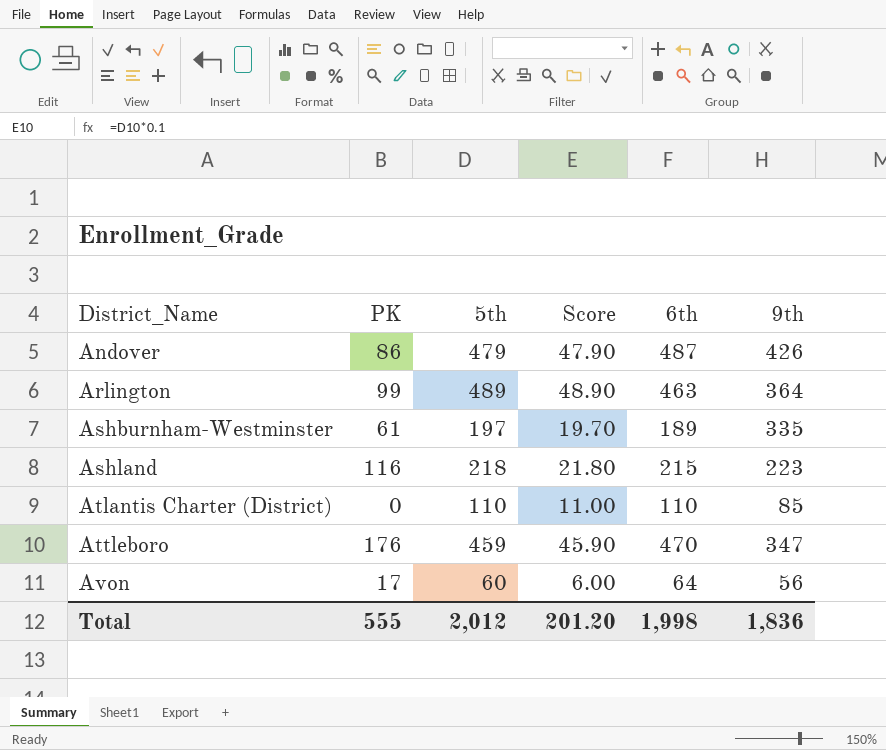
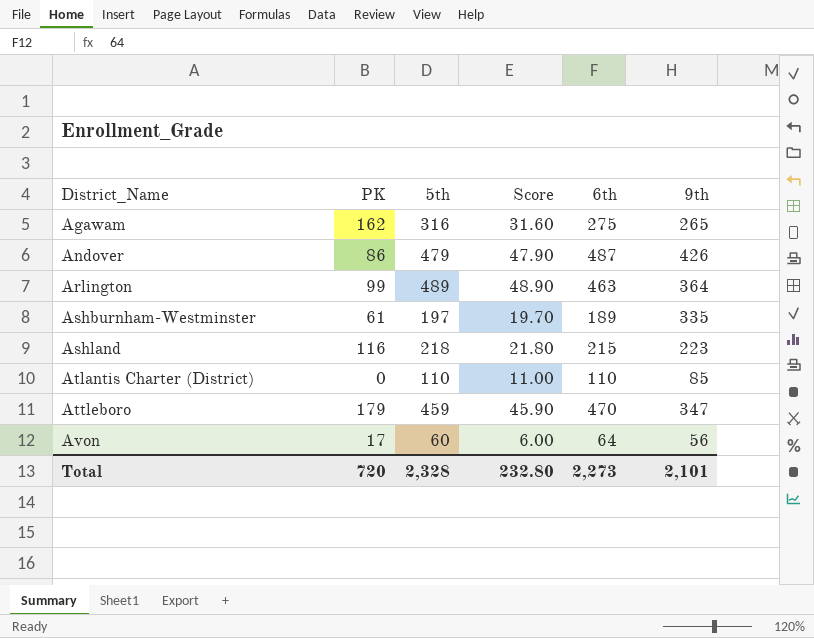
row Agawam: none -> 162 | 316 | 31.60 | 275 | 265
Attleboro | PK: 176 -> 179
Total | PK: 555 -> 720
Total | 5th: 2,012 -> 2,328
Total | Score: 201.20 -> 232.80
Total | 6th: 1,998 -> 2,273
Total | 9th: 1,836 -> 2,101

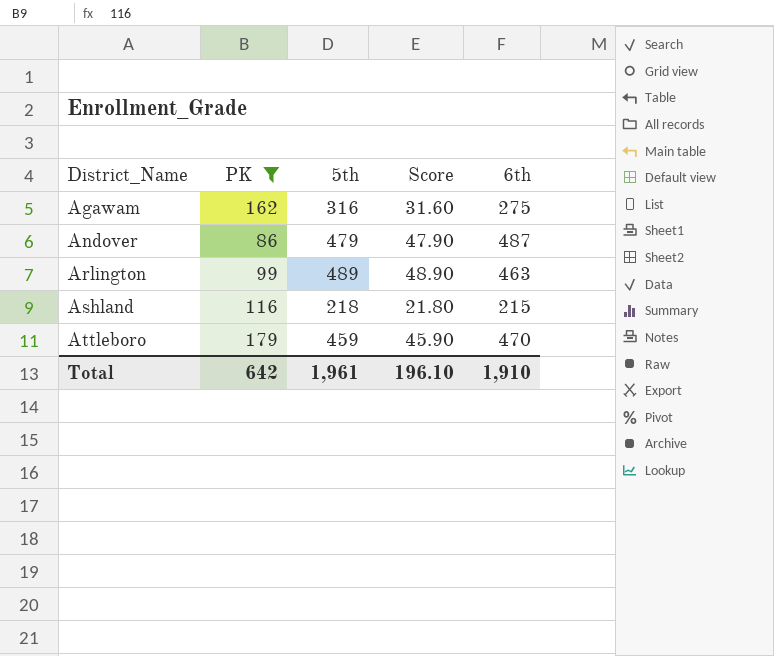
filter: none -> PK >= 86
column 9th | position: 6 -> none
Total | PK: 720 -> 642
Total | 5th: 2,328 -> 1,961
Total | Score: 232.80 -> 196.10
Total | 6th: 2,273 -> 1,910

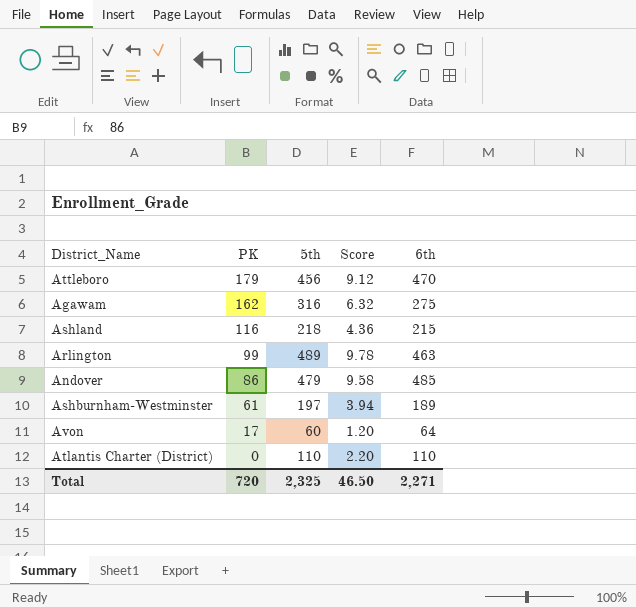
filter: PK >= 86 -> none
row order: District_Name ascending -> PK descending
column Score | formula: [5th] * 0.1 -> [5th] * 0.02
Attleboro | 5th: 459 -> 456
Andover | 6th: 487 -> 485
Total | PK: 642 -> 720
Total | 5th: 1,961 -> 2,325
Total | Score: 196.10 -> 46.50
Total | 6th: 1,910 -> 2,271

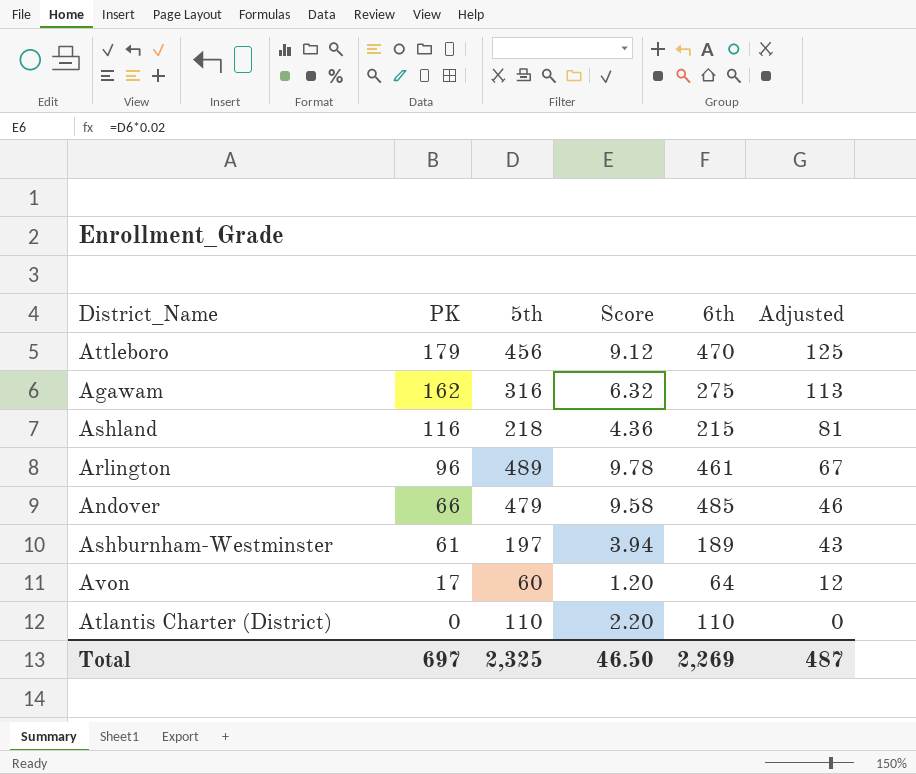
column Adjusted | formula: none -> [PK] * 0.7
Arlington | PK: 99 -> 96
Arlington | 6th: 463 -> 461
Andover | PK: 86 -> 66
Total | PK: 720 -> 697
Total | 6th: 2,271 -> 2,269

